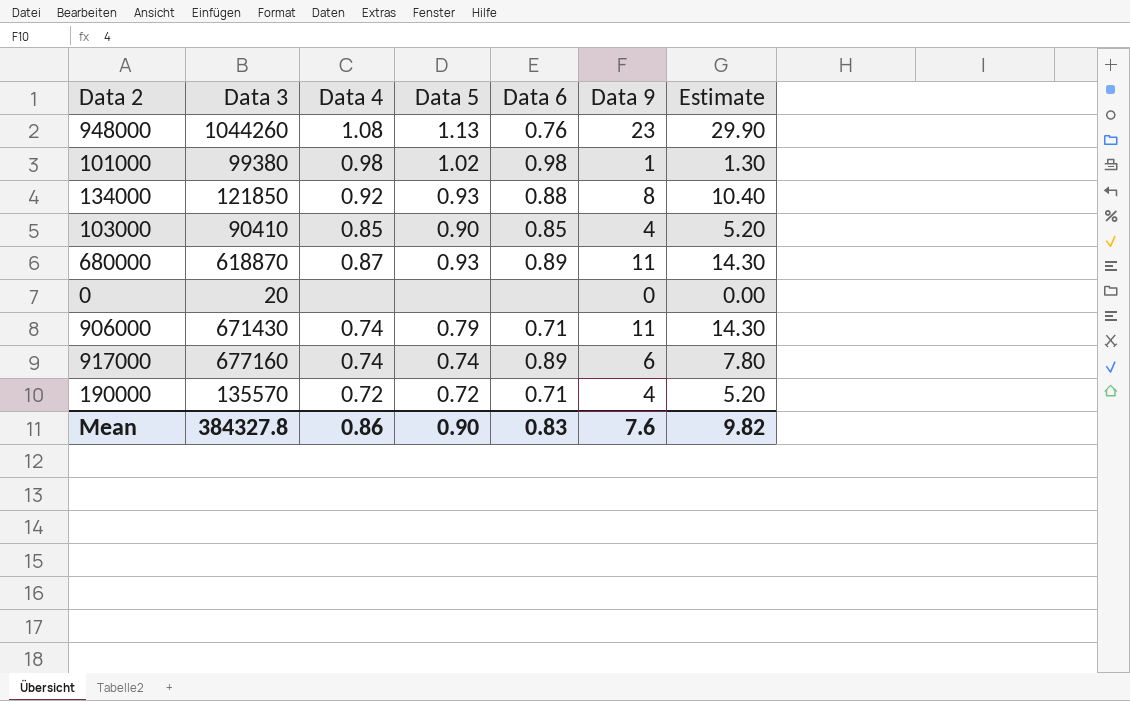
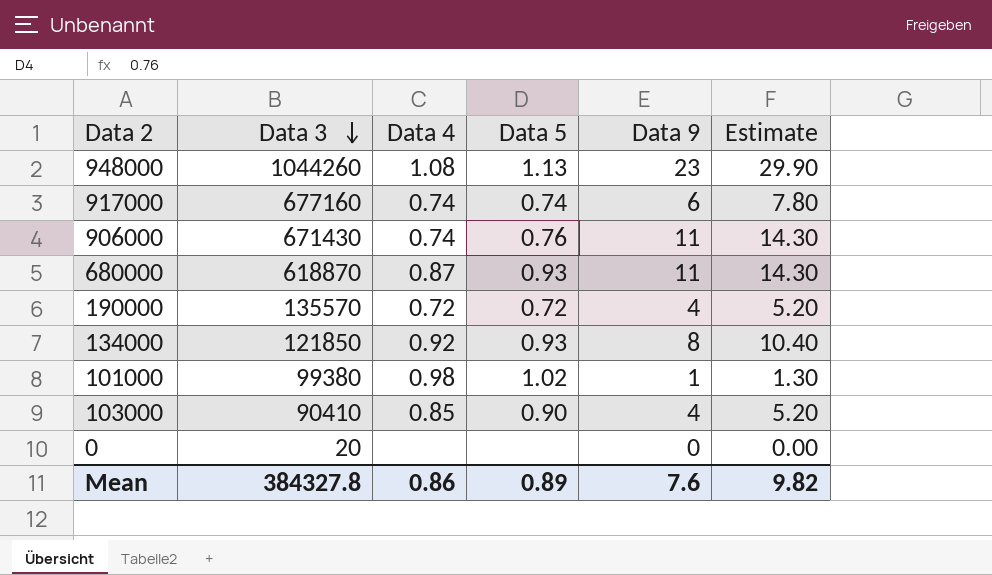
row order: none -> Data 3 descending
column Data 6 | position: 5 -> none
906000 | Data 5: 0.79 -> 0.76
Mean | Data 5: 0.90 -> 0.89

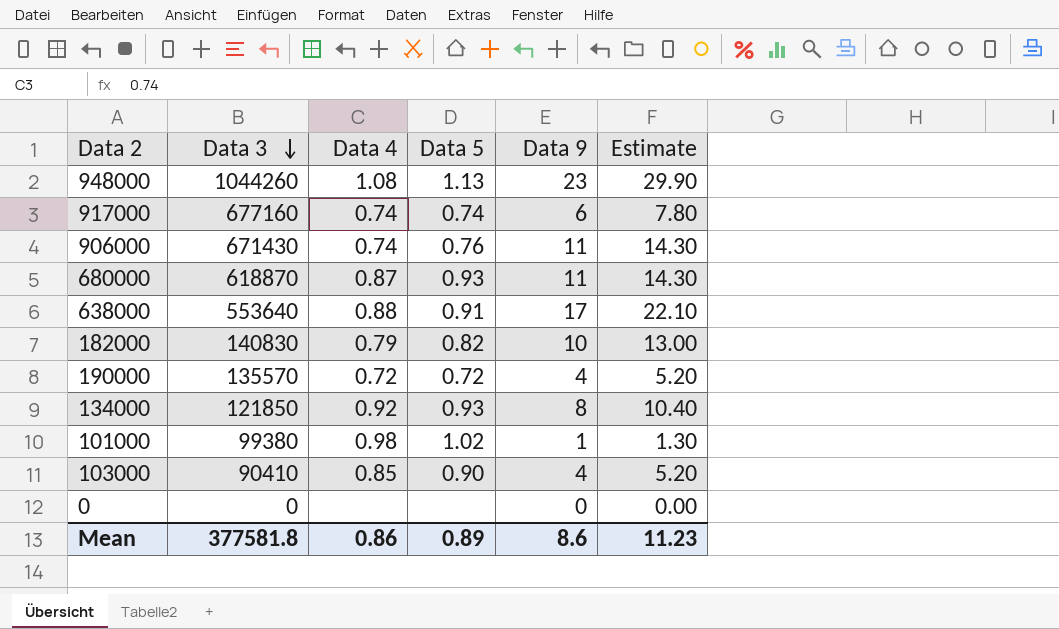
row 638000: none -> 553640 | 0.88 | 0.91 | 17 | 22.10
row 182000: none -> 140830 | 0.79 | 0.82 | 10 | 13.00
0 | Data 3: 20 -> 0
Mean | Data 3: 384327.8 -> 377581.8
Mean | Data 9: 7.6 -> 8.6
Mean | Estimate: 9.82 -> 11.23

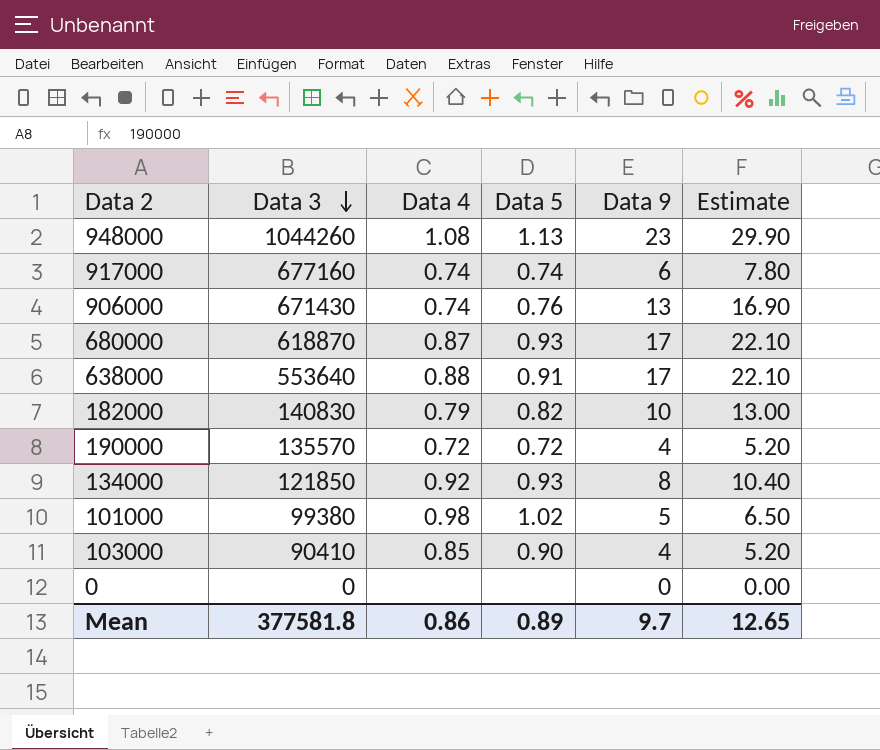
906000 | Data 9: 11 -> 13
906000 | Estimate: 14.30 -> 16.90
680000 | Data 9: 11 -> 17
680000 | Estimate: 14.30 -> 22.10
101000 | Data 9: 1 -> 5
101000 | Estimate: 1.30 -> 6.50
Mean | Data 9: 8.6 -> 9.7
Mean | Estimate: 11.23 -> 12.65

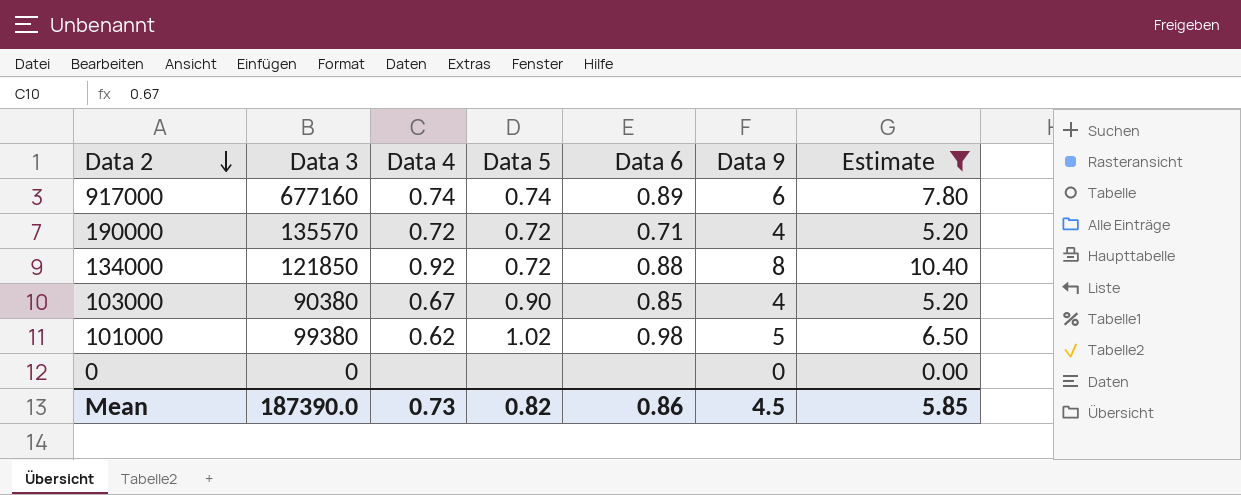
filter: none -> Estimate <= 10.40
row order: Data 3 descending -> Data 2 descending
column Data 6 | position: none -> 5
134000 | Data 5: 0.93 -> 0.72
103000 | Data 3: 90410 -> 90380
103000 | Data 4: 0.85 -> 0.67
101000 | Data 4: 0.98 -> 0.62
Mean | Data 3: 377581.8 -> 187390.0
Mean | Data 4: 0.86 -> 0.73
Mean | Data 5: 0.89 -> 0.82
Mean | Data 9: 9.7 -> 4.5
Mean | Estimate: 12.65 -> 5.85

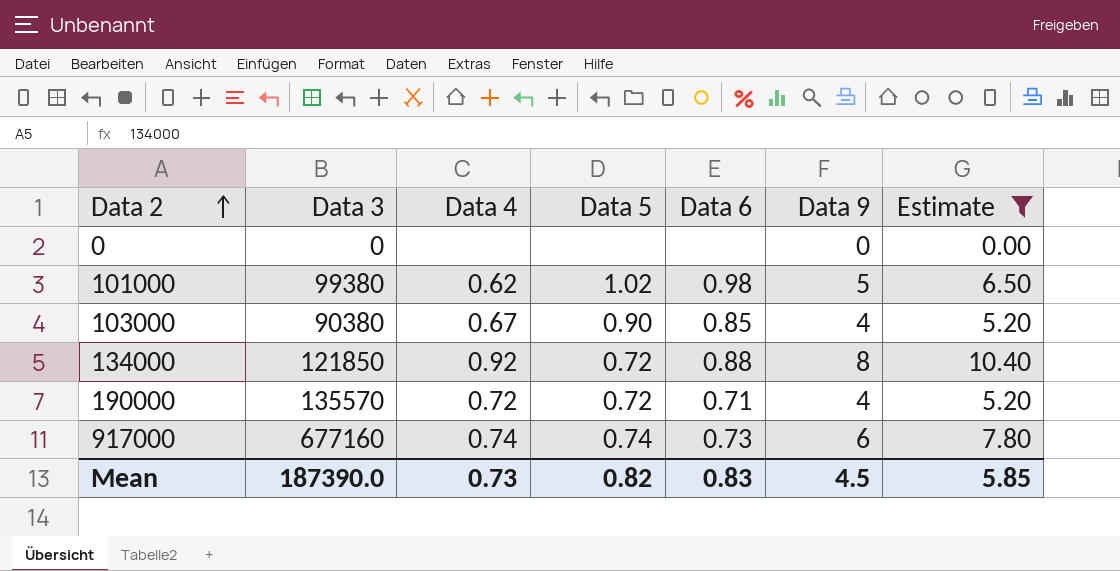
row order: Data 2 descending -> Data 2 ascending
917000 | Data 6: 0.89 -> 0.73
Mean | Data 6: 0.86 -> 0.83

